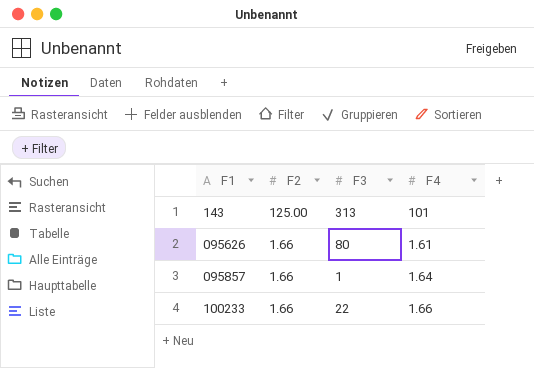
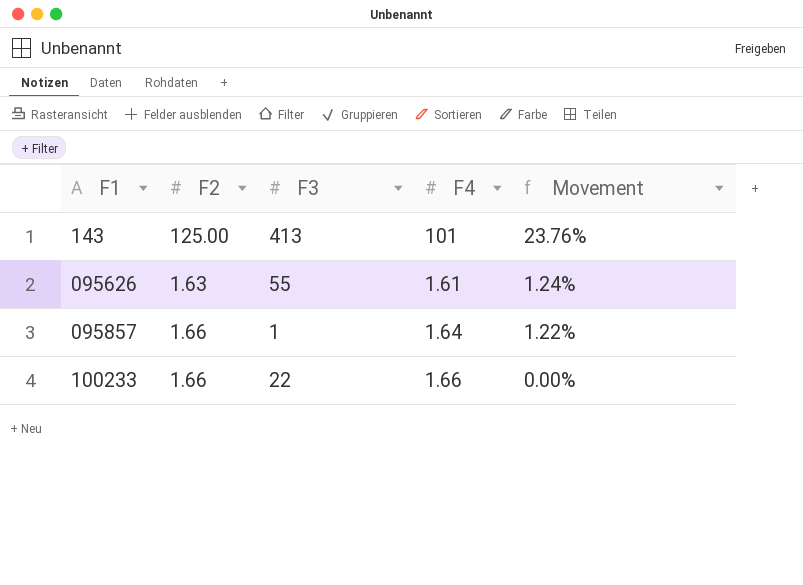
column Movement | formula: none -> ([F2] - [F4]) / [F4]
143 | F3: 313 -> 413
095626 | F2: 1.66 -> 1.63
095626 | F3: 80 -> 55

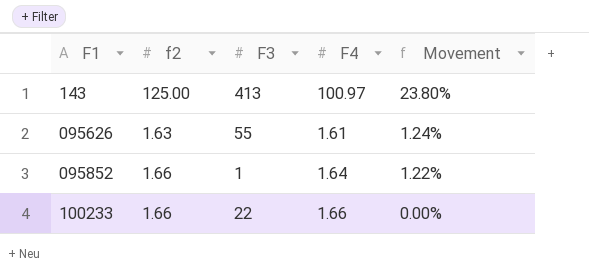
column name: F2 -> f2
row 095857: 1.66 | 1 | 1.64 | 1.22% -> none
143 | F4: 101 -> 100.97
143 | Movement: 23.76% -> 23.80%
row 095852: none -> 1.66 | 1 | 1.64 | 1.22%

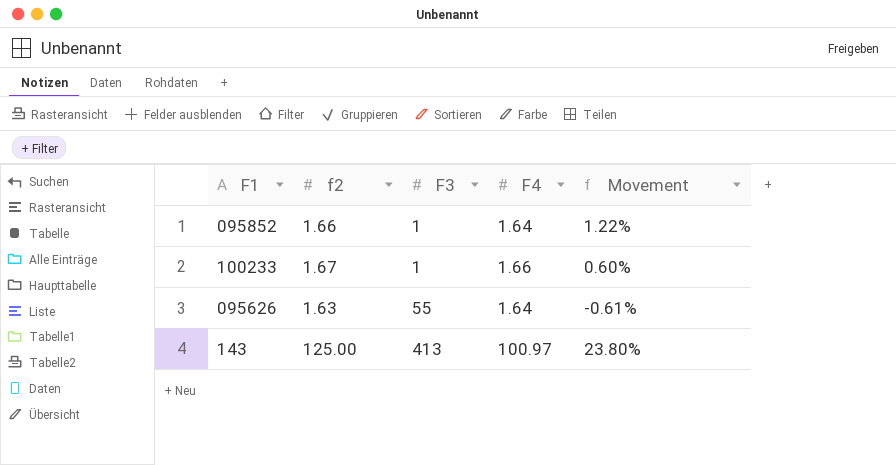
row order: F1 ascending -> F3 ascending
100233 | f2: 1.66 -> 1.67
100233 | F3: 22 -> 1
100233 | Movement: 0.00% -> 0.60%
095626 | F4: 1.61 -> 1.64
095626 | Movement: 1.24% -> -0.61%

